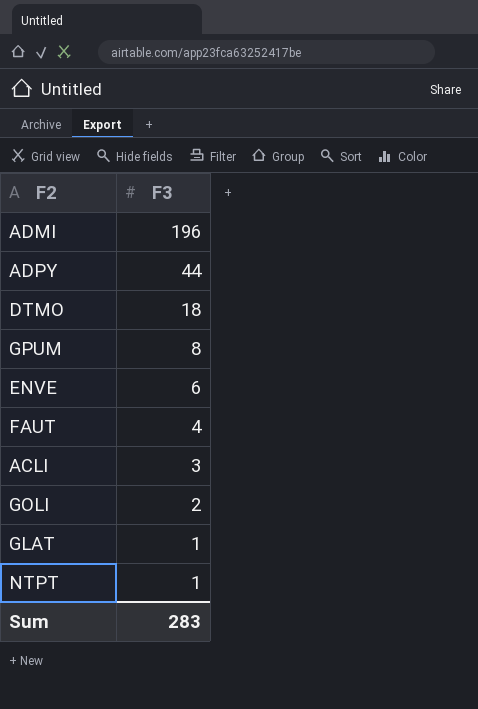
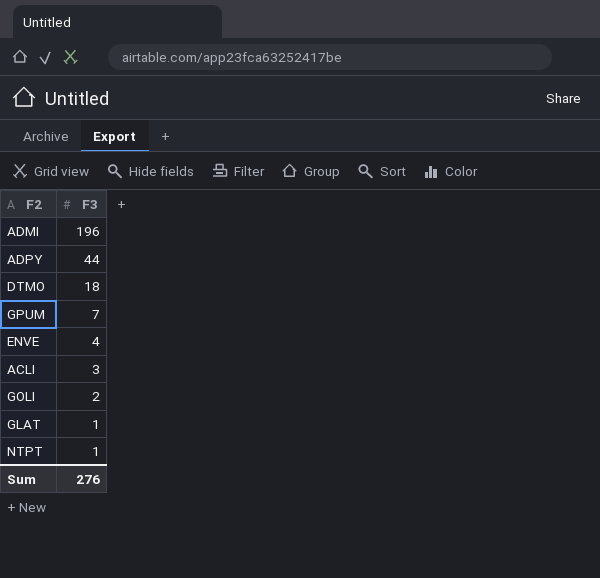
row FAUT: 4 -> none
GPUM | F3: 8 -> 7
ENVE | F3: 6 -> 4
Sum | F3: 283 -> 276

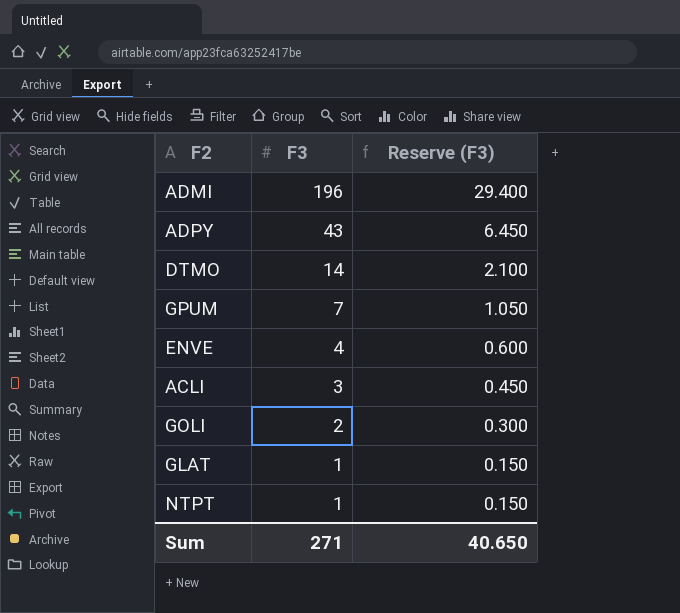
column Reserve (F3) | formula: none -> [F3] * 0.15
ADPY | F3: 44 -> 43
DTMO | F3: 18 -> 14
Sum | F3: 276 -> 271

